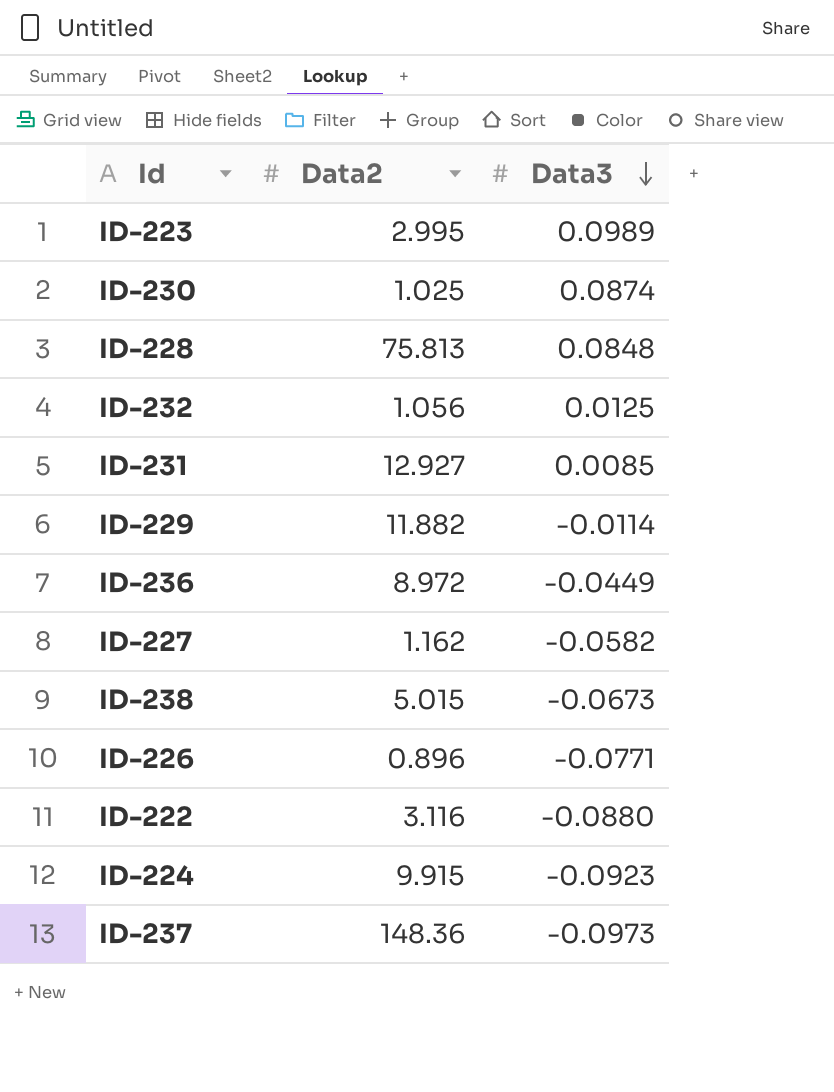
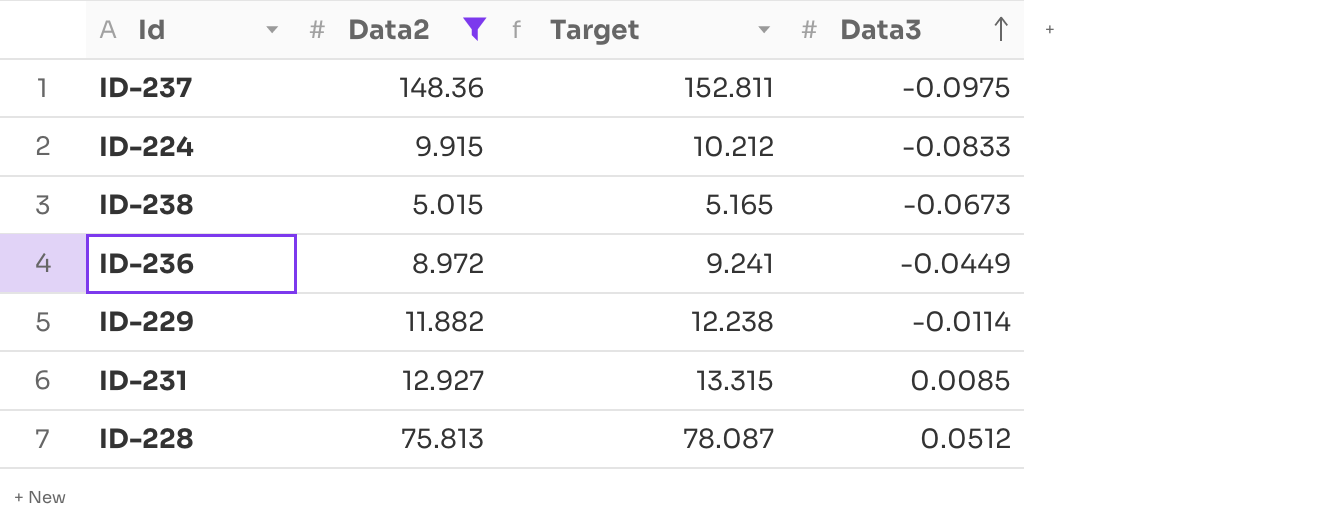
filter: none -> Data2 >= 5.015
row order: Data3 descending -> Data3 ascending
column Target | formula: none -> [Data2] * 1.03
ID-237 | Data3: -0.0973 -> -0.0975
ID-224 | Data3: -0.0923 -> -0.0833
ID-228 | Data3: 0.0848 -> 0.0512

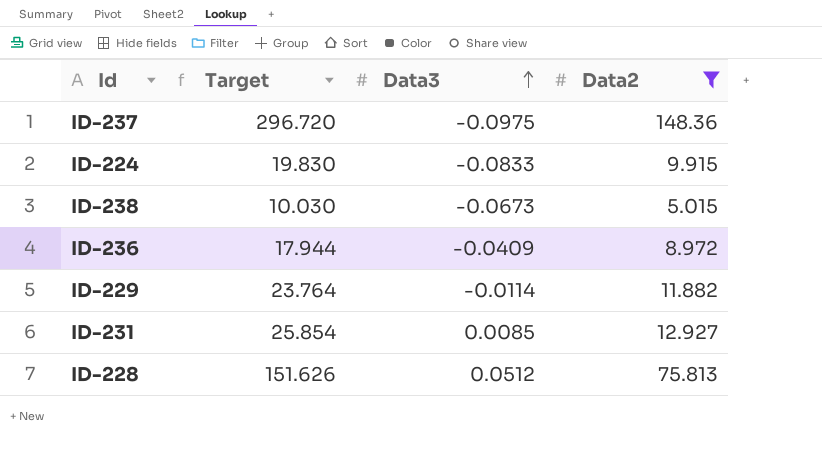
column Target | formula: [Data2] * 1.03 -> [Data2] * 2
column Data2 | position: 2 -> 4
ID-236 | Data3: -0.0449 -> -0.0409

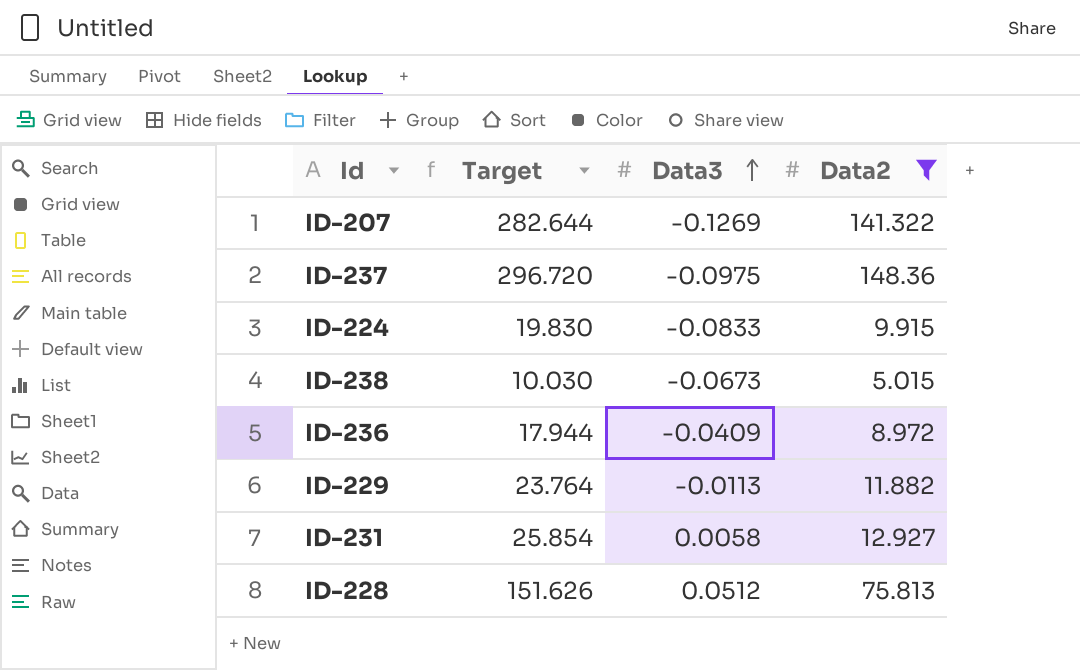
row ID-207: none -> 282.644 | -0.1269 | 141.322
ID-229 | Data3: -0.0114 -> -0.0113
ID-231 | Data3: 0.0085 -> 0.0058

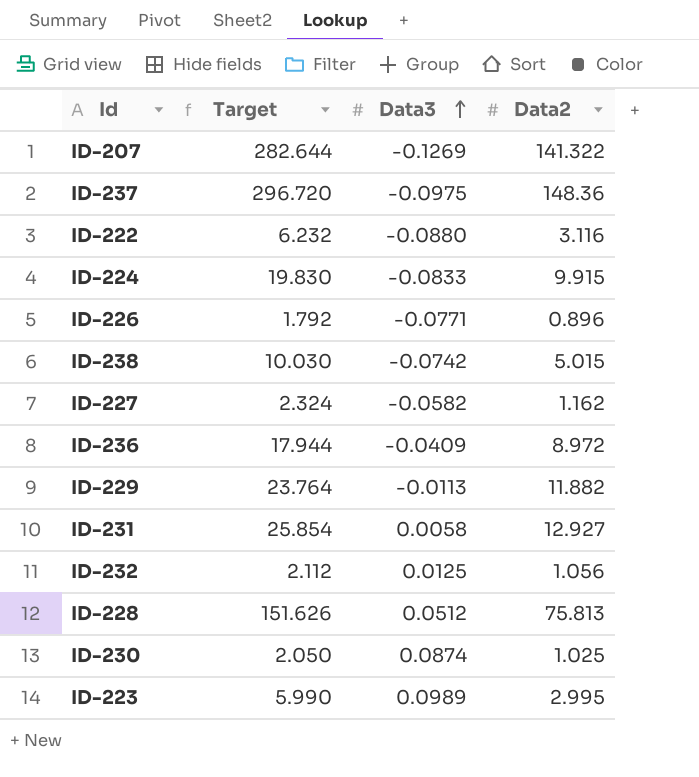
filter: Data2 >= 5.015 -> none
ID-238 | Data3: -0.0673 -> -0.0742

